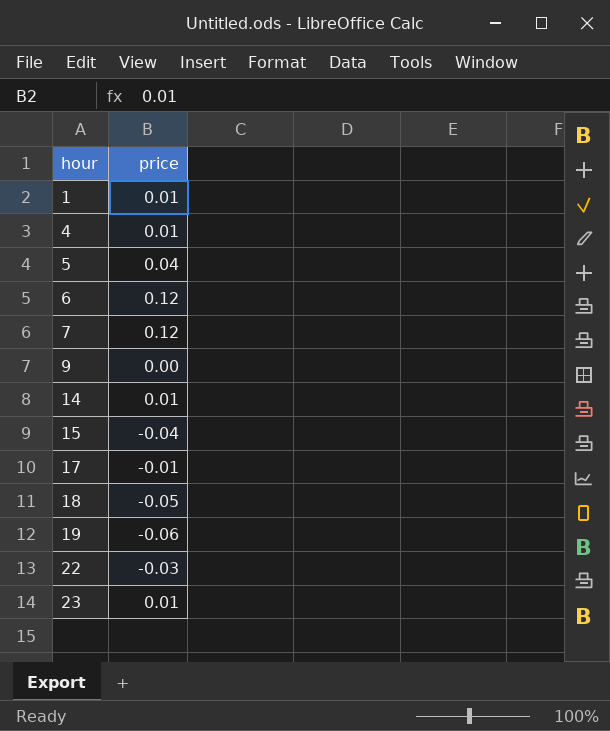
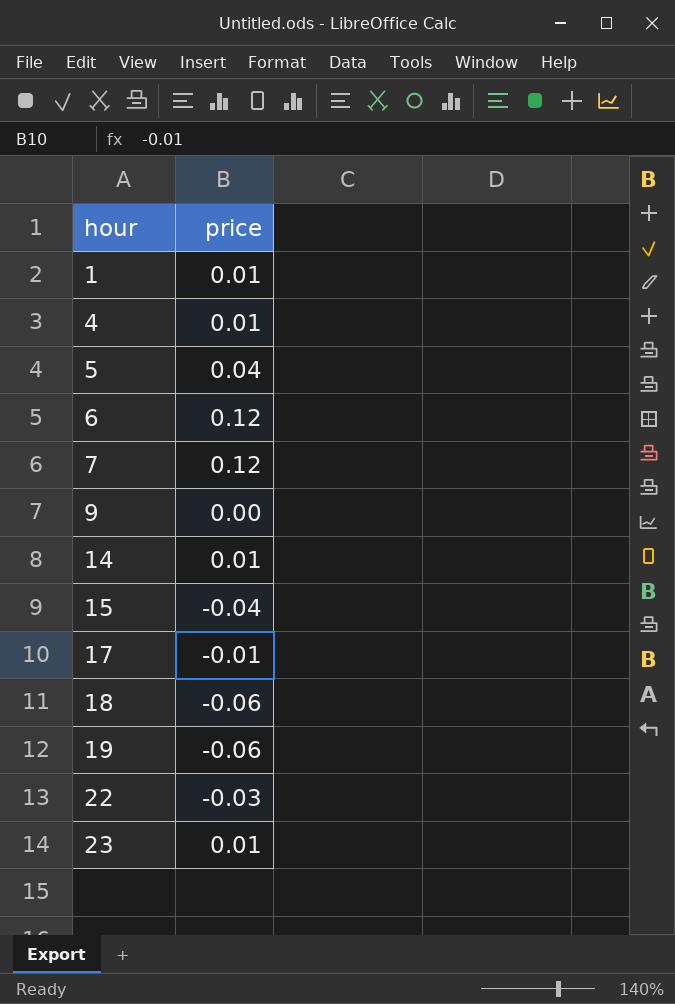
18 | price: -0.05 -> -0.06

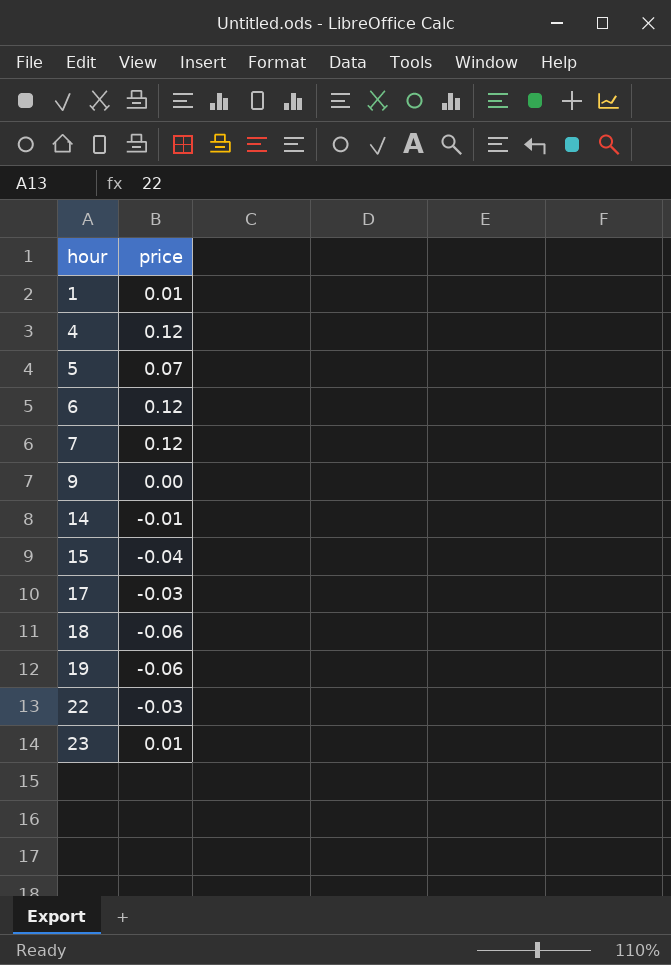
4 | price: 0.01 -> 0.12
5 | price: 0.04 -> 0.07
14 | price: 0.01 -> -0.01
17 | price: -0.01 -> -0.03

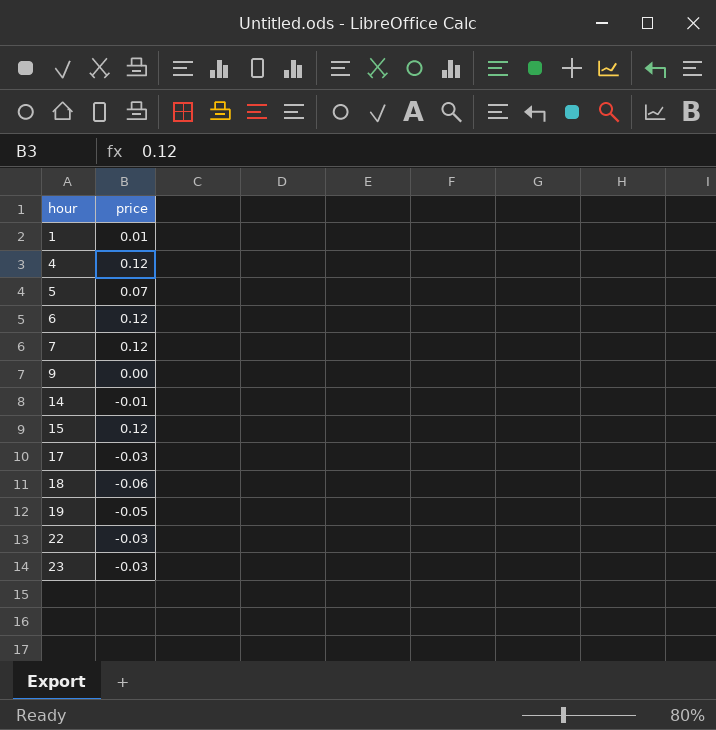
15 | price: -0.04 -> 0.12
19 | price: -0.06 -> -0.05
23 | price: 0.01 -> -0.03

